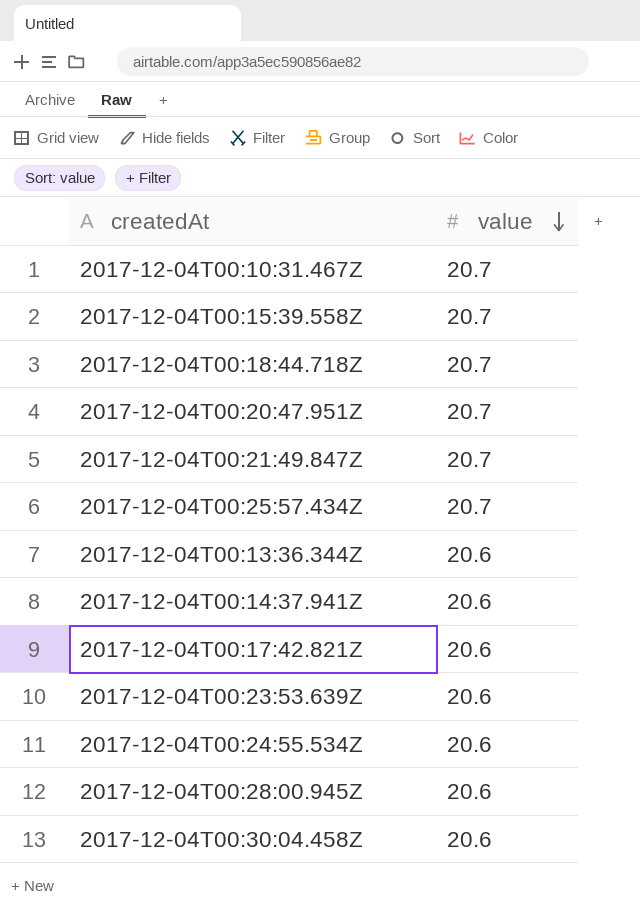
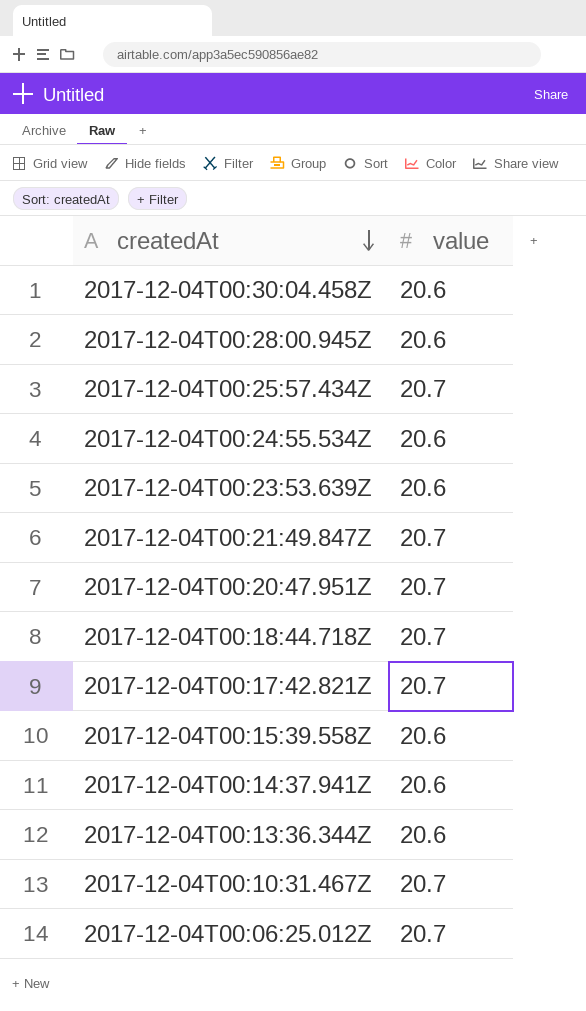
row order: value descending -> createdAt descending
2017-12-04T00:17:42.821Z | value: 20.6 -> 20.7
2017-12-04T00:15:39.558Z | value: 20.7 -> 20.6
row 2017-12-04T00:06:25.012Z: none -> 20.7

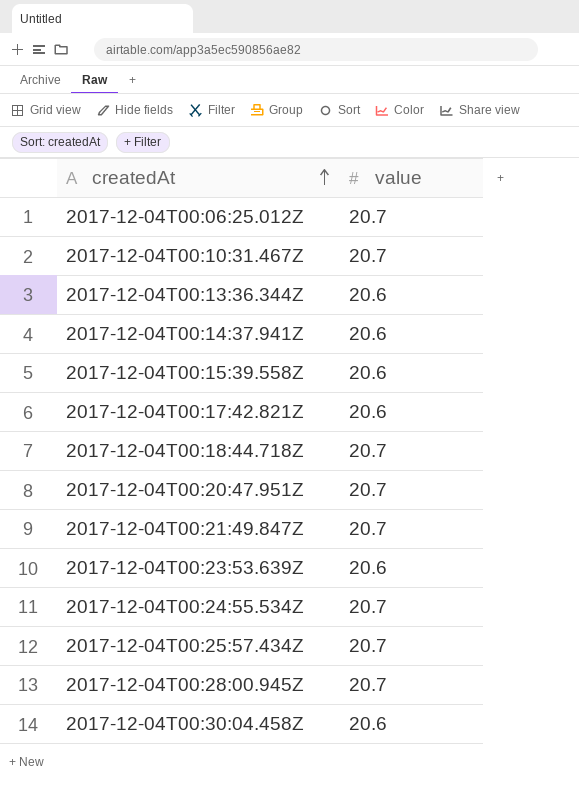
row order: createdAt descending -> createdAt ascending
2017-12-04T00:17:42.821Z | value: 20.7 -> 20.6
2017-12-04T00:24:55.534Z | value: 20.6 -> 20.7
2017-12-04T00:28:00.945Z | value: 20.6 -> 20.7

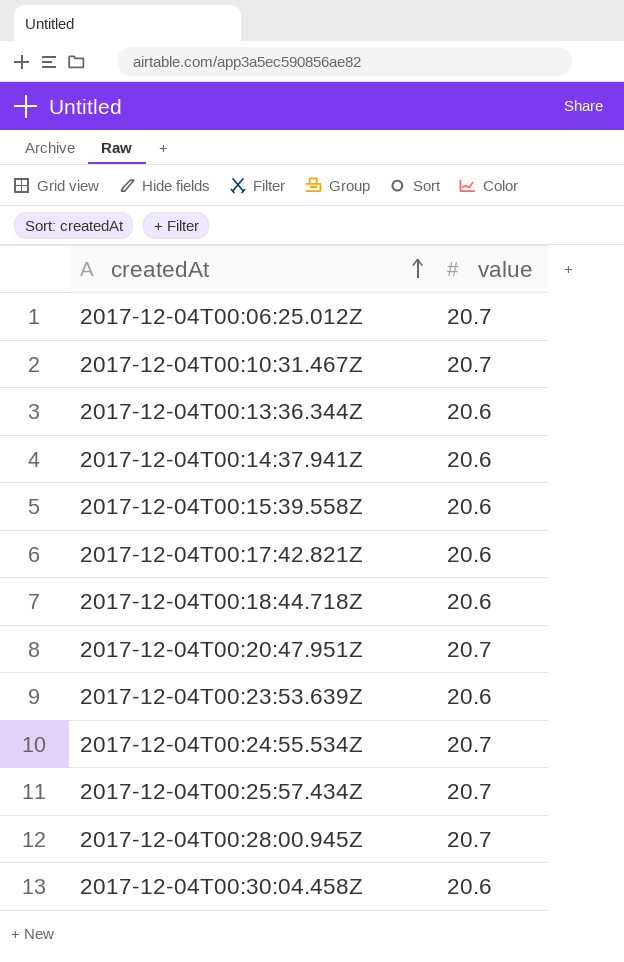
row 2017-12-04T00:21:49.847Z: 20.7 -> none
2017-12-04T00:18:44.718Z | value: 20.7 -> 20.6

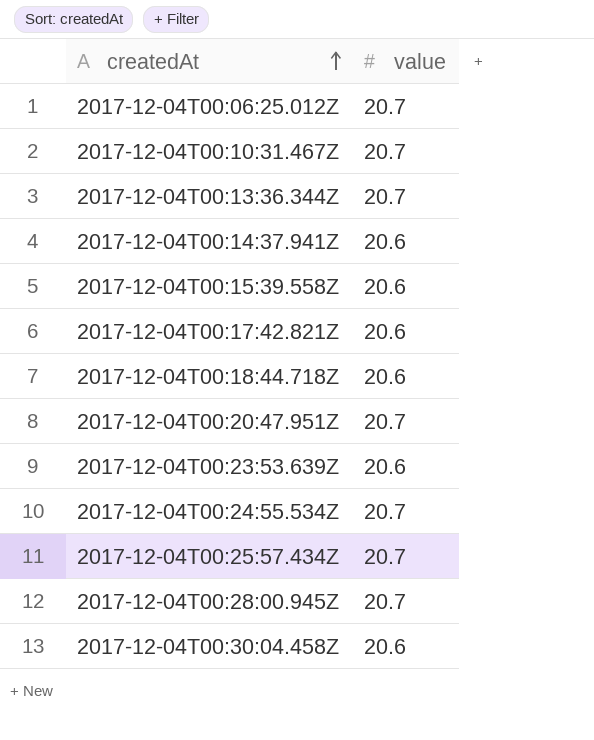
2017-12-04T00:13:36.344Z | value: 20.6 -> 20.7

